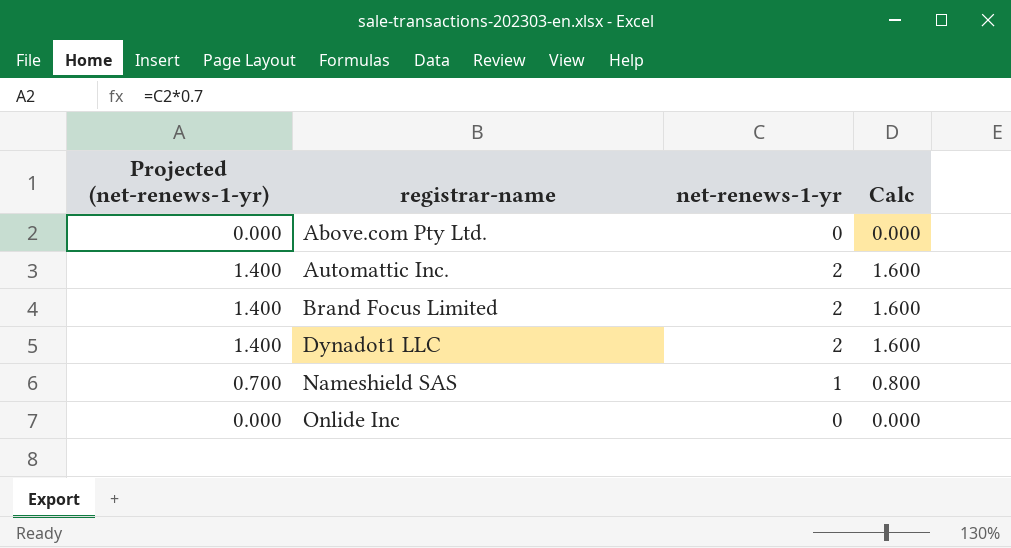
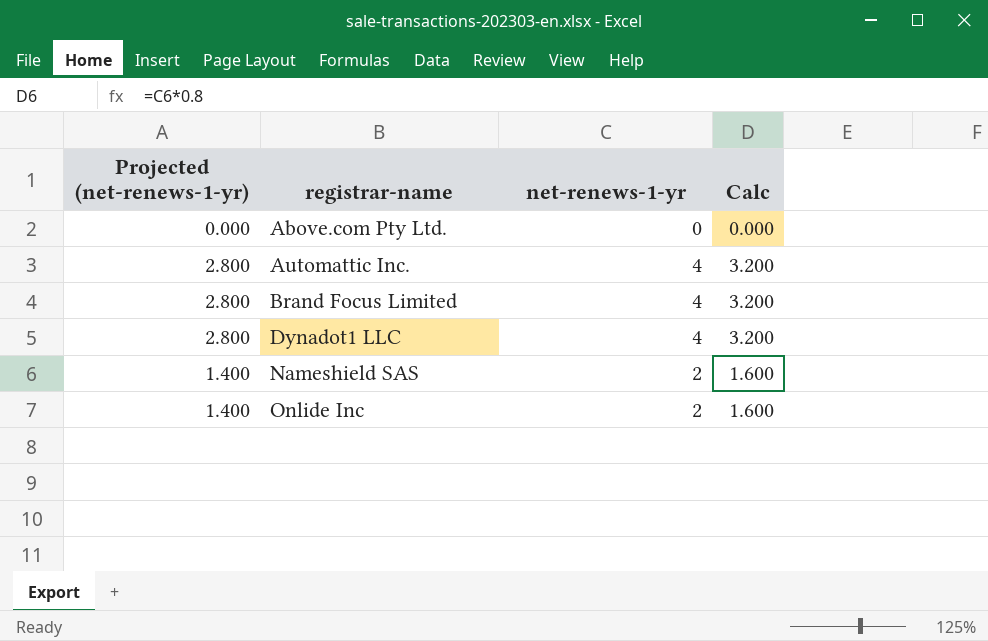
Automattic Inc. | Projected (net-renews-1-yr): 1.400 -> 2.800
Automattic Inc. | net-renews-1-yr: 2 -> 4
Automattic Inc. | Calc: 1.600 -> 3.200
Brand Focus Limited | Projected (net-renews-1-yr): 1.400 -> 2.800
Brand Focus Limited | net-renews-1-yr: 2 -> 4
Brand Focus Limited | Calc: 1.600 -> 3.200
Dynadot1 LLC | Projected (net-renews-1-yr): 1.400 -> 2.800
Dynadot1 LLC | net-renews-1-yr: 2 -> 4
Dynadot1 LLC | Calc: 1.600 -> 3.200
Nameshield SAS | Projected (net-renews-1-yr): 0.700 -> 1.400
Nameshield SAS | net-renews-1-yr: 1 -> 2
Nameshield SAS | Calc: 0.800 -> 1.600
Onlide Inc | Projected (net-renews-1-yr): 0.000 -> 1.400
Onlide Inc | net-renews-1-yr: 0 -> 2
Onlide Inc | Calc: 0.000 -> 1.600

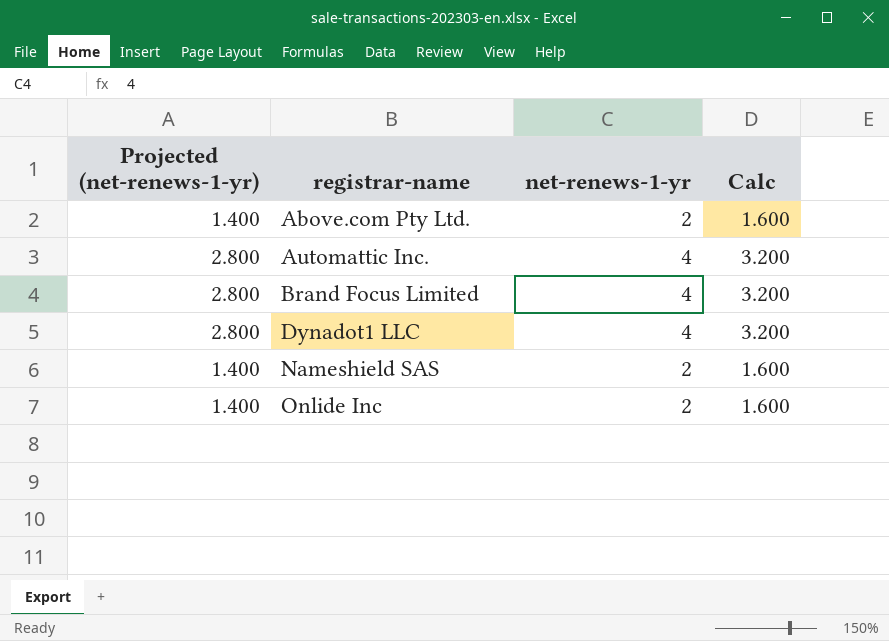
Above.com Pty Ltd. | Projected (net-renews-1-yr): 0.000 -> 1.400
Above.com Pty Ltd. | net-renews-1-yr: 0 -> 2
Above.com Pty Ltd. | Calc: 0.000 -> 1.600

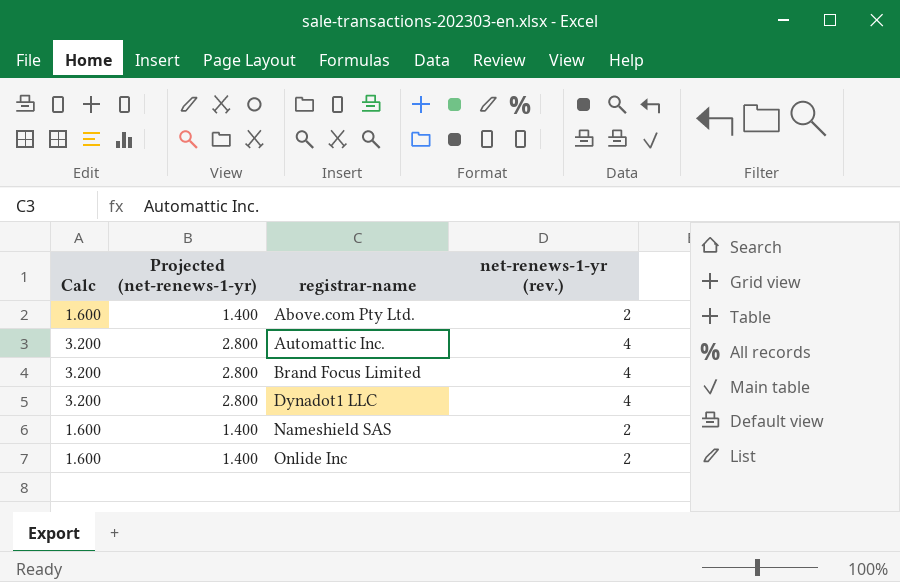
column Calc | position: 4 -> 1
column name: net-renews-1-yr -> net-renews-1-yr (rev.)

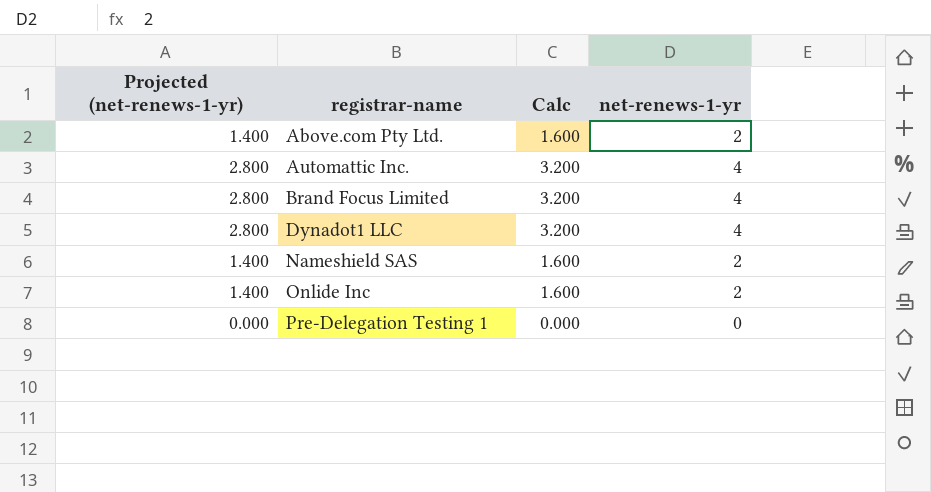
column Calc | position: 1 -> 3
column name: net-renews-1-yr (rev.) -> net-renews-1-yr
row Pre-Delegation Testing 1: none -> 0.000 | 0.000 | 0

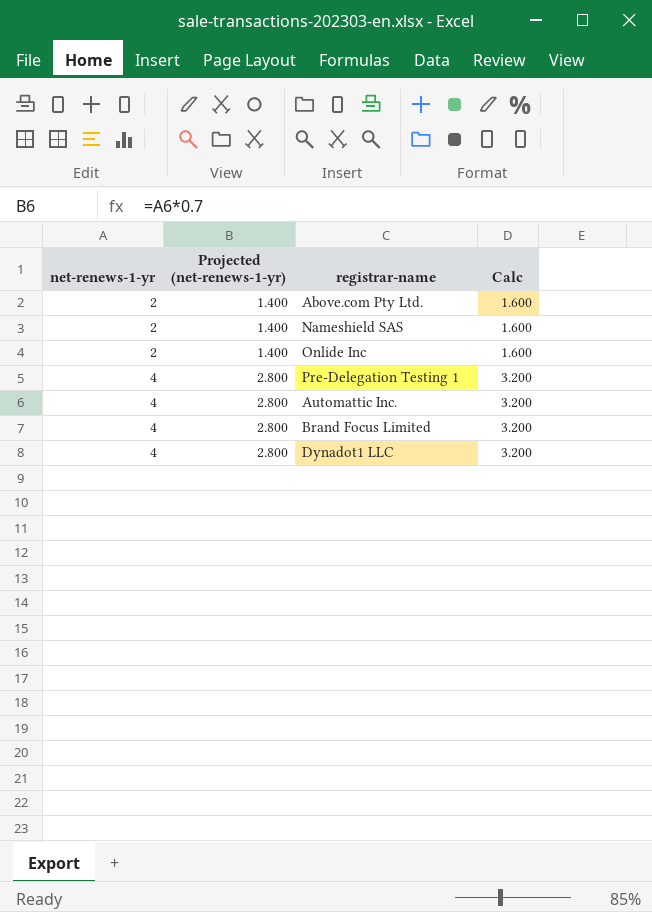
row order: registrar-name ascending -> net-renews-1-yr ascending
column net-renews-1-yr | position: 4 -> 1
Pre-Delegation Testing 1 | net-renews-1-yr: 0 -> 4
Pre-Delegation Testing 1 | Projected (net-renews-1-yr): 0.000 -> 2.800
Pre-Delegation Testing 1 | Calc: 0.000 -> 3.200

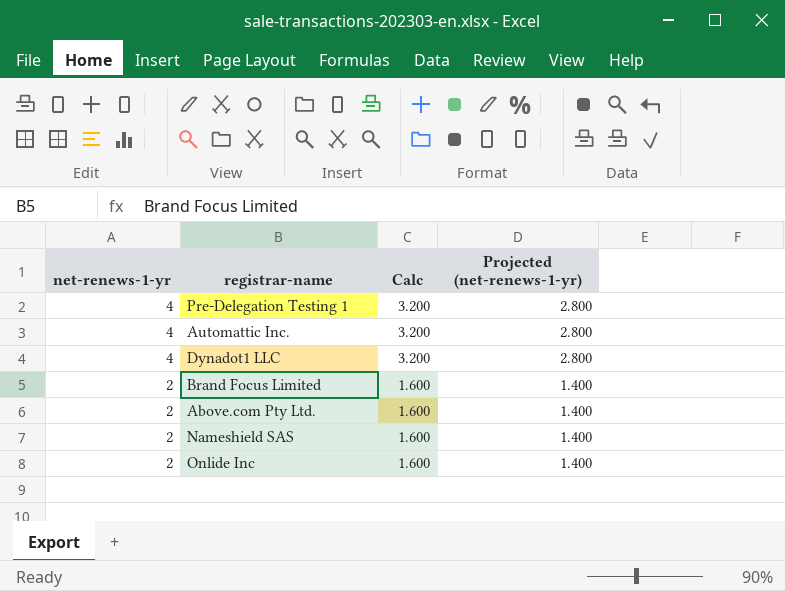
row order: net-renews-1-yr ascending -> net-renews-1-yr descending
column Projected (net-renews-1-yr) | position: 2 -> 4
Brand Focus Limited | net-renews-1-yr: 4 -> 2
Brand Focus Limited | Calc: 3.200 -> 1.600
Brand Focus Limited | Projected (net-renews-1-yr): 2.800 -> 1.400

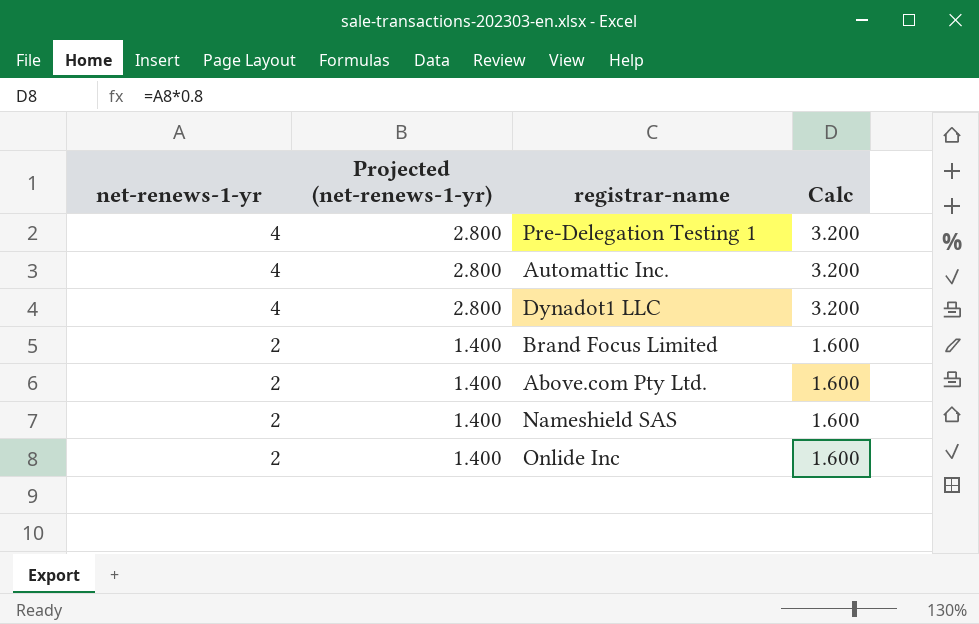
column Projected (net-renews-1-yr) | position: 4 -> 2

